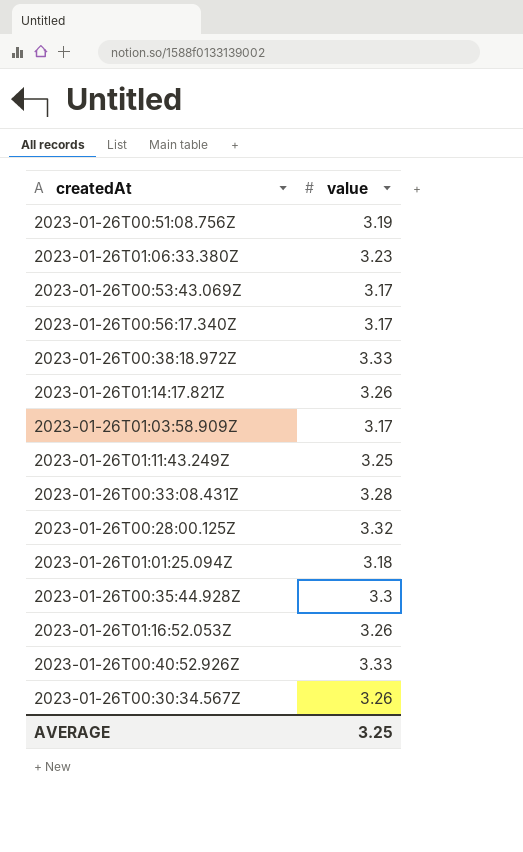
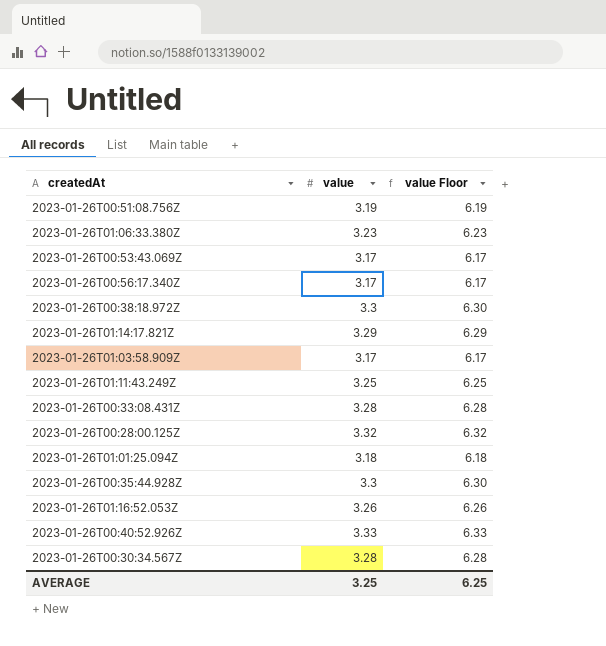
column value Floor | formula: none -> [value] + 3
2023-01-26T00:38:18.972Z | value: 3.33 -> 3.3
2023-01-26T01:14:17.821Z | value: 3.26 -> 3.29
2023-01-26T00:30:34.567Z | value: 3.26 -> 3.28

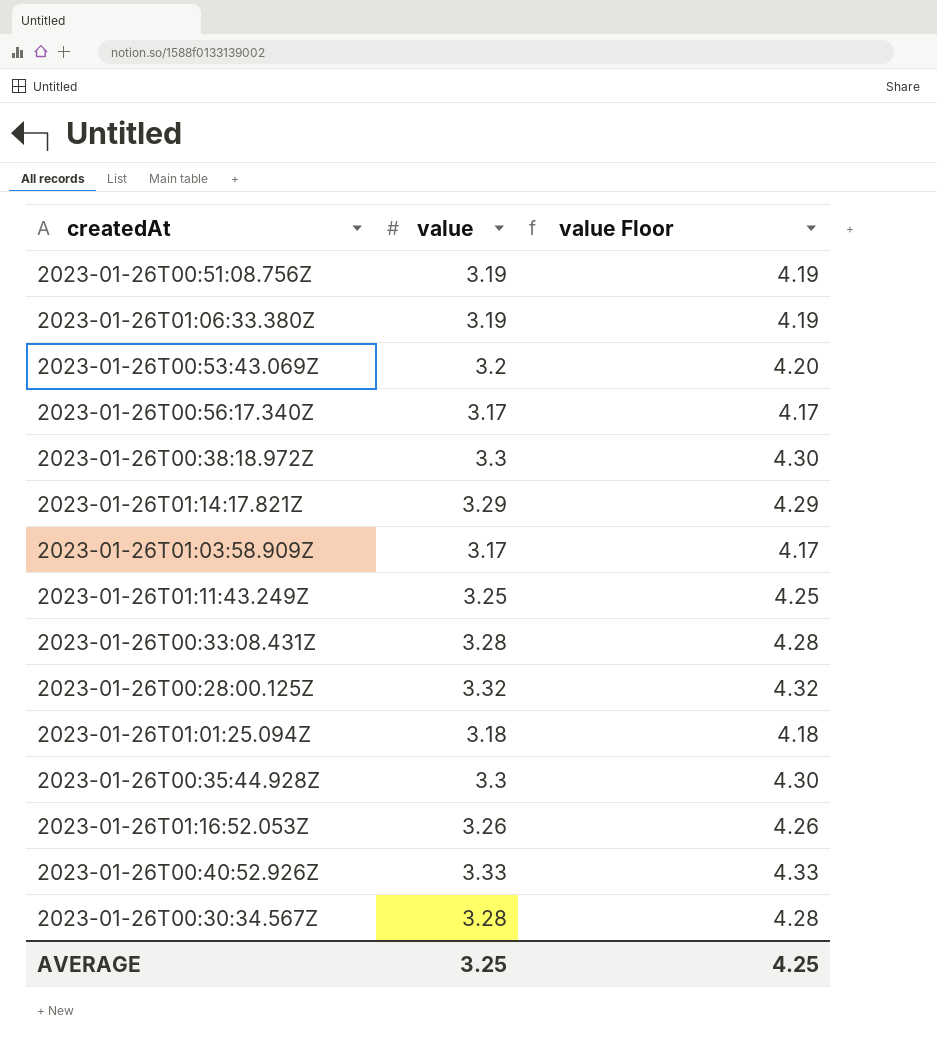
column value Floor | formula: [value] + 3 -> [value] + 1
2023-01-26T01:06:33.380Z | value: 3.23 -> 3.19
2023-01-26T00:53:43.069Z | value: 3.17 -> 3.2
AVERAGE | value Floor: 6.25 -> 4.25

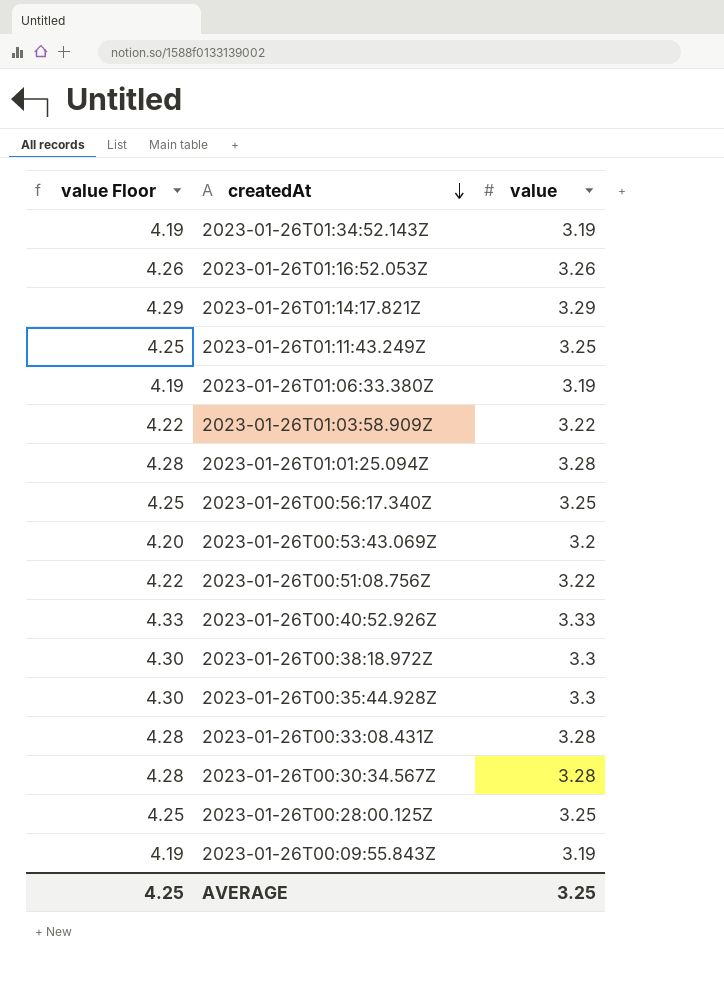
row order: none -> createdAt descending
column value Floor | position: 3 -> 1
row 2023-01-26T01:34:52.143Z: none -> 4.19 | 3.19
2023-01-26T01:03:58.909Z | value Floor: 4.17 -> 4.22
2023-01-26T01:03:58.909Z | value: 3.17 -> 3.22
2023-01-26T01:01:25.094Z | value Floor: 4.18 -> 4.28
2023-01-26T01:01:25.094Z | value: 3.18 -> 3.28
2023-01-26T00:56:17.340Z | value Floor: 4.17 -> 4.25
2023-01-26T00:56:17.340Z | value: 3.17 -> 3.25
2023-01-26T00:51:08.756Z | value Floor: 4.19 -> 4.22
2023-01-26T00:51:08.756Z | value: 3.19 -> 3.22
2023-01-26T00:28:00.125Z | value Floor: 4.32 -> 4.25
2023-01-26T00:28:00.125Z | value: 3.32 -> 3.25
row 2023-01-26T00:09:55.843Z: none -> 4.19 | 3.19

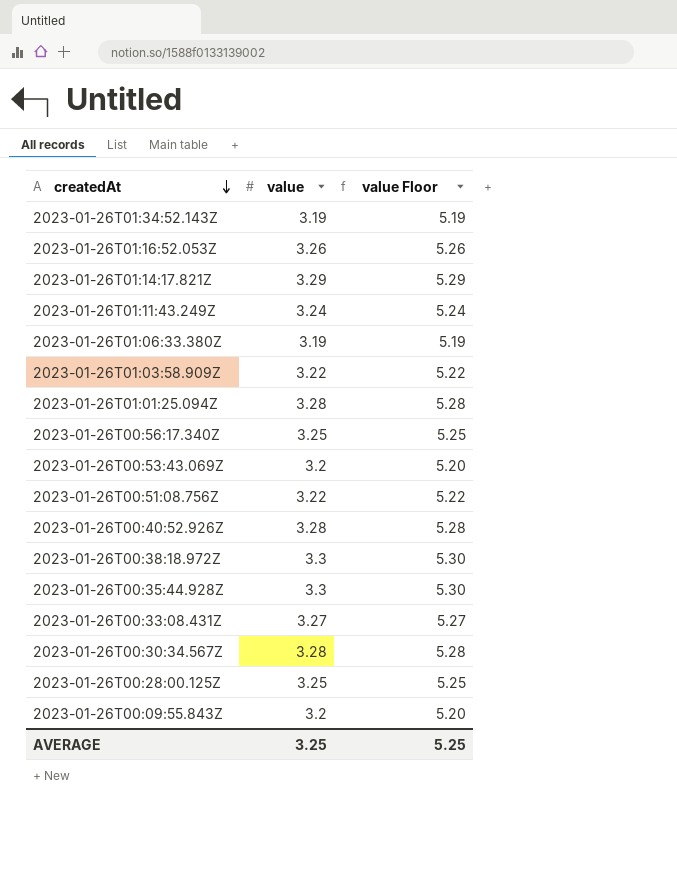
column value Floor | formula: [value] + 1 -> [value] + 2
column value Floor | position: 1 -> 3
2023-01-26T01:11:43.249Z | value: 3.25 -> 3.24
2023-01-26T00:40:52.926Z | value: 3.33 -> 3.28
2023-01-26T00:33:08.431Z | value: 3.28 -> 3.27
2023-01-26T00:09:55.843Z | value: 3.19 -> 3.2
AVERAGE | value Floor: 4.25 -> 5.25

